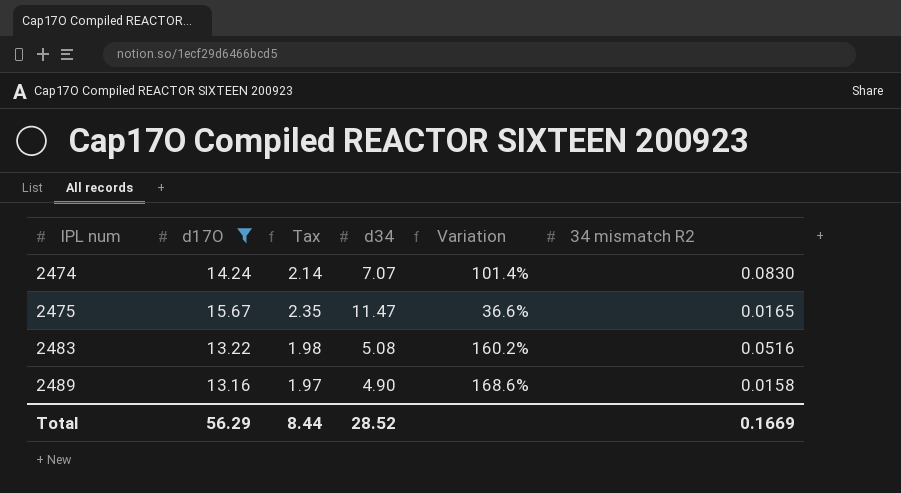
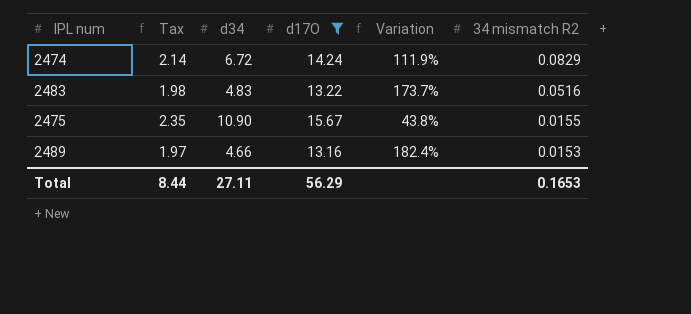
row order: IPL num ascending -> 34 mismatch R2 descending
column d17O | position: 2 -> 4
2474 | d34: 7.07 -> 6.72
2474 | Variation: 101.4% -> 111.9%
2474 | 34 mismatch R2: 0.0830 -> 0.0829
2483 | d34: 5.08 -> 4.83
2483 | Variation: 160.2% -> 173.7%
2475 | d34: 11.47 -> 10.90
2475 | Variation: 36.6% -> 43.8%
2475 | 34 mismatch R2: 0.0165 -> 0.0155
2489 | d34: 4.90 -> 4.66
2489 | Variation: 168.6% -> 182.4%
2489 | 34 mismatch R2: 0.0158 -> 0.0153
Total | d34: 28.52 -> 27.11
Total | 34 mismatch R2: 0.1669 -> 0.1653

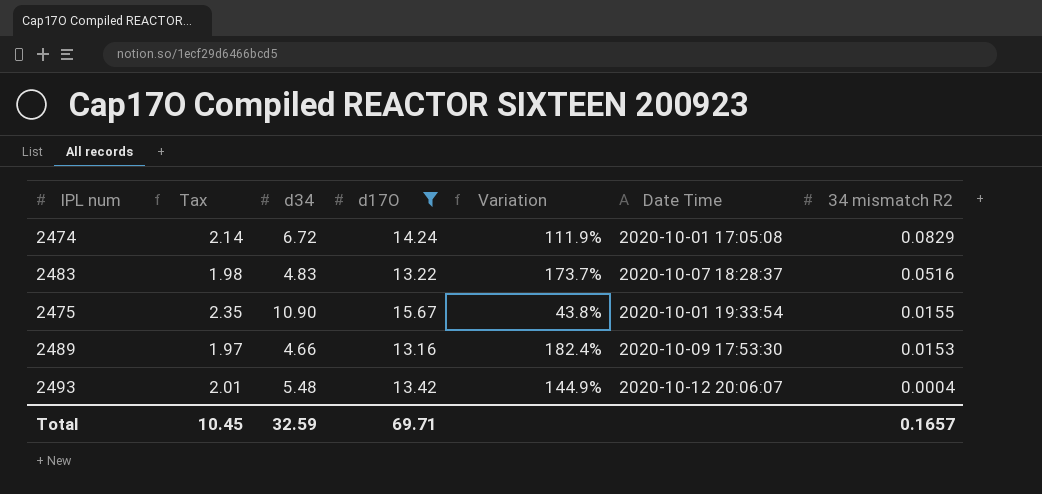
column Date Time | position: none -> 6
row 2493: none -> 2.01 | 5.48 | 13.42 | 144.9% | 2020-10-12 20:06:07 | 0.0004
Total | Tax: 8.44 -> 10.45
Total | d34: 27.11 -> 32.59
Total | d17O: 56.29 -> 69.71
Total | 34 mismatch R2: 0.1653 -> 0.1657

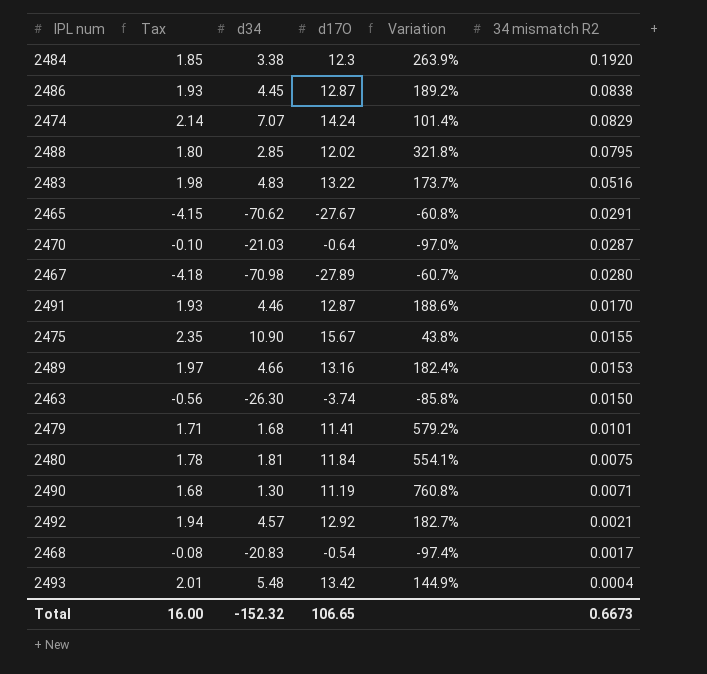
filter: d17O >= 13.16 -> none
column Date Time | position: 6 -> none
2474 | d34: 6.72 -> 7.07
2474 | Variation: 111.9% -> 101.4%
Total | Tax: 10.45 -> 16.00
Total | d34: 32.59 -> -152.32
Total | d17O: 69.71 -> 106.65
Total | 34 mismatch R2: 0.1657 -> 0.6673

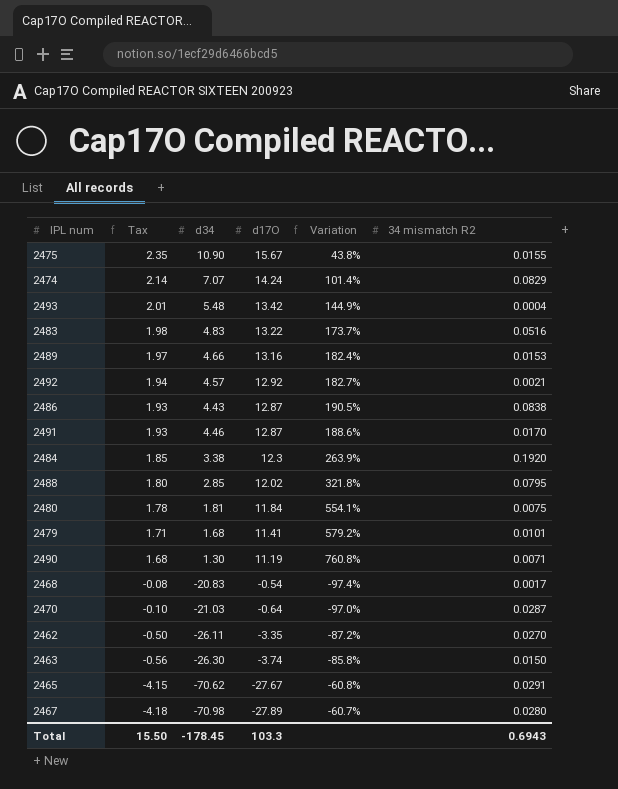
row order: 34 mismatch R2 descending -> Tax descending
2486 | d34: 4.45 -> 4.43
2486 | Variation: 189.2% -> 190.5%
row 2462: none -> -0.50 | -26.11 | -3.35 | -87.2% | 0.0270
Total | Tax: 16.00 -> 15.50
Total | d34: -152.32 -> -178.45
Total | d17O: 106.65 -> 103.3
Total | 34 mismatch R2: 0.6673 -> 0.6943

